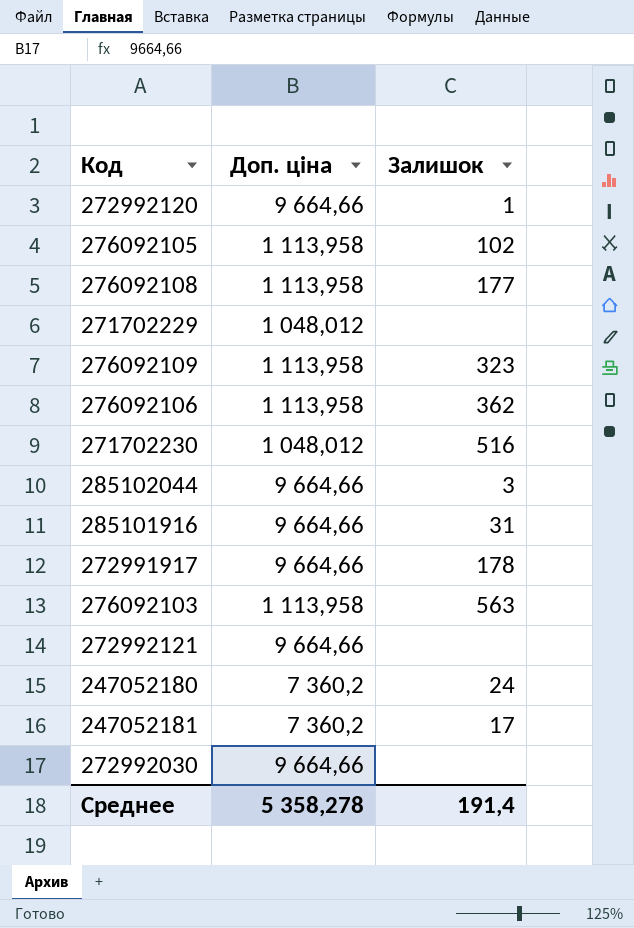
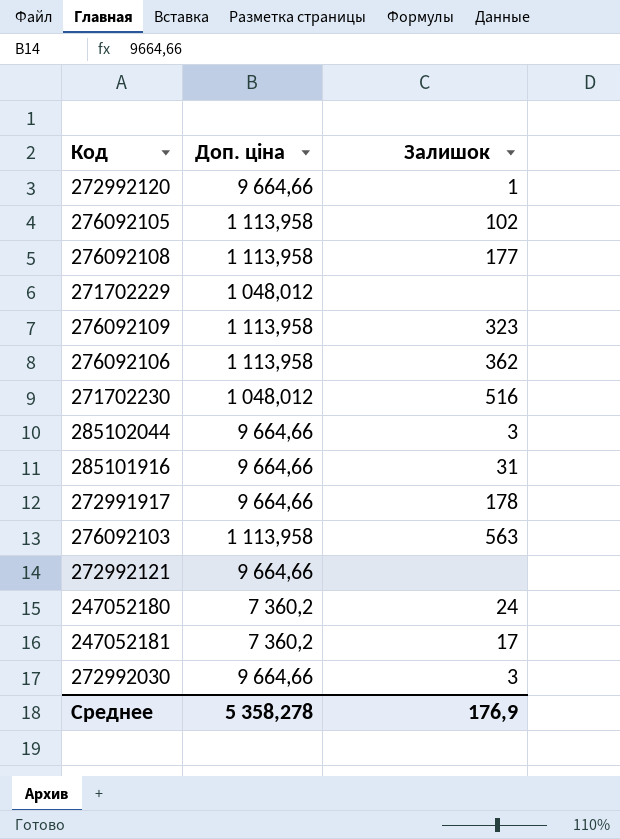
272992030 | Залишок: none -> 3
Среднее | Залишок: 191,4 -> 176,9

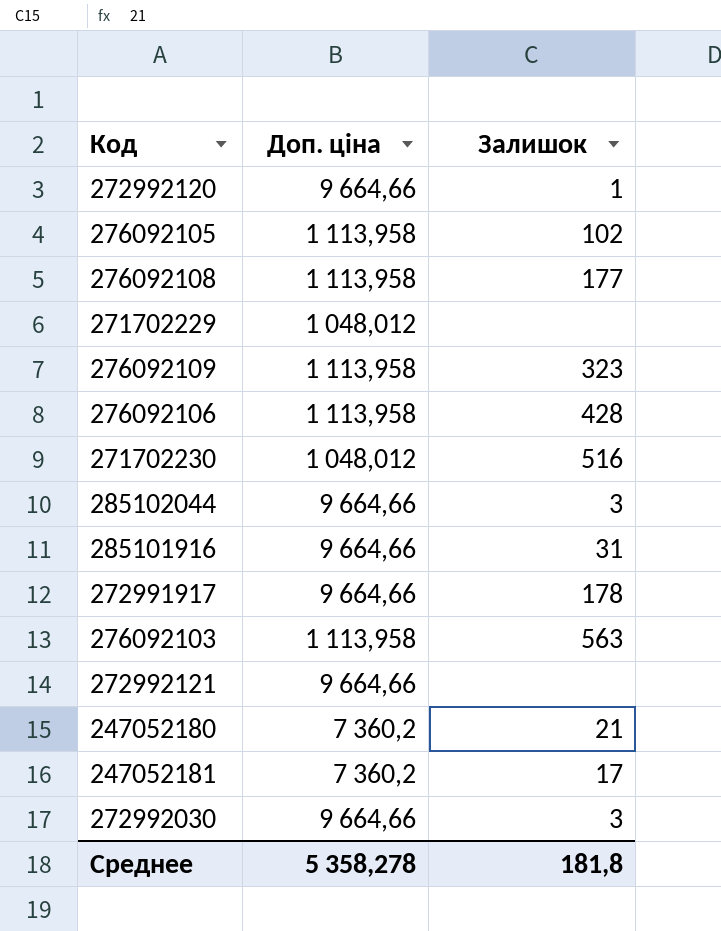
276092106 | Залишок: 362 -> 428
247052180 | Залишок: 24 -> 21
Среднее | Залишок: 176,9 -> 181,8

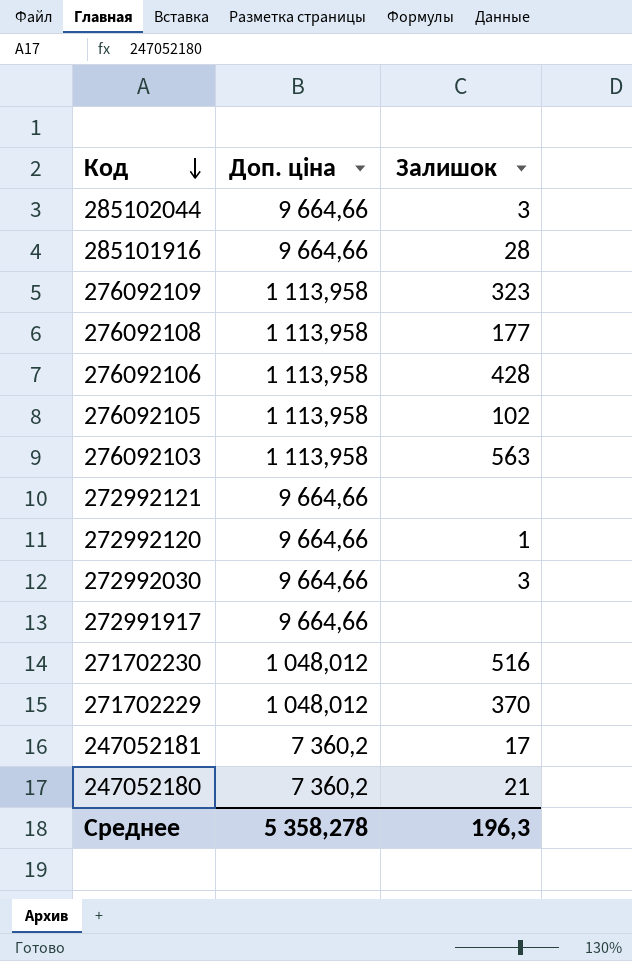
row order: none -> Код descending
285101916 | Залишок: 31 -> 28
272991917 | Залишок: 178 -> none
271702229 | Залишок: none -> 370
Среднее | Залишок: 181,8 -> 196,3

